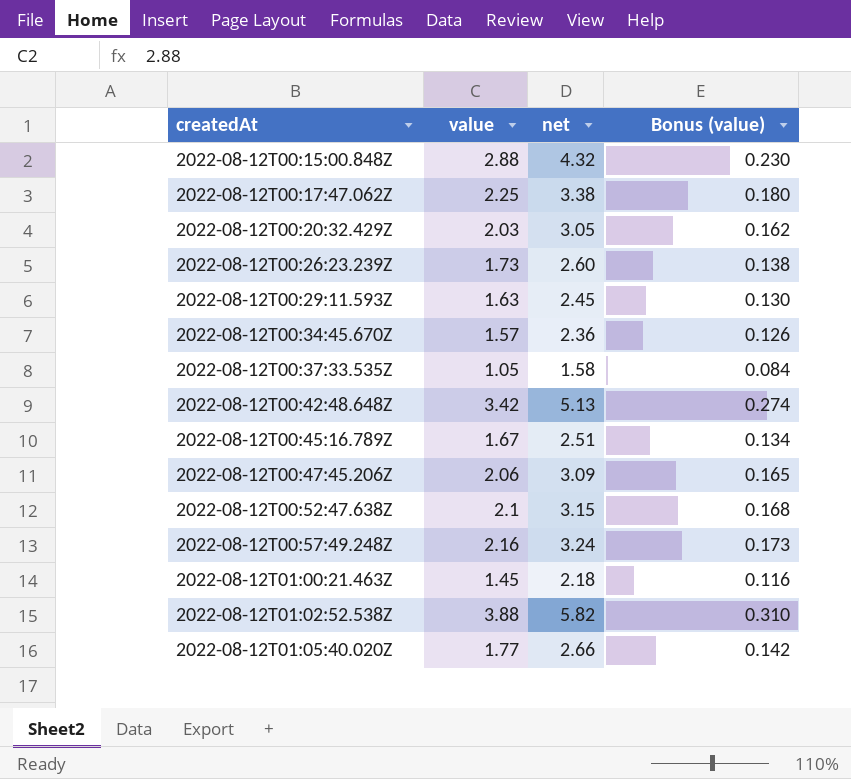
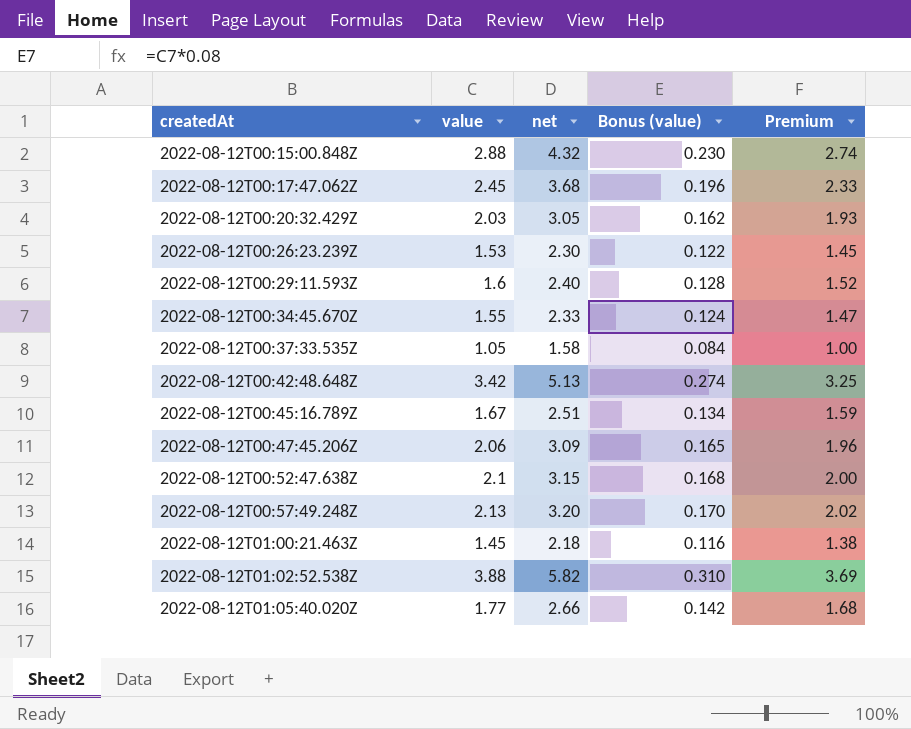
column Premium | formula: none -> [value] * 0.95
2022-08-12T00:17:47.062Z | value: 2.25 -> 2.45
2022-08-12T00:17:47.062Z | net: 3.38 -> 3.68
2022-08-12T00:17:47.062Z | Bonus (value): 0.180 -> 0.196
2022-08-12T00:26:23.239Z | value: 1.73 -> 1.53
2022-08-12T00:26:23.239Z | net: 2.60 -> 2.30
2022-08-12T00:26:23.239Z | Bonus (value): 0.138 -> 0.122
2022-08-12T00:29:11.593Z | value: 1.63 -> 1.6
2022-08-12T00:29:11.593Z | net: 2.45 -> 2.40
2022-08-12T00:29:11.593Z | Bonus (value): 0.130 -> 0.128
2022-08-12T00:34:45.670Z | value: 1.57 -> 1.55
2022-08-12T00:34:45.670Z | net: 2.36 -> 2.33
2022-08-12T00:34:45.670Z | Bonus (value): 0.126 -> 0.124
2022-08-12T00:57:49.248Z | value: 2.16 -> 2.13
2022-08-12T00:57:49.248Z | net: 3.24 -> 3.20
2022-08-12T00:57:49.248Z | Bonus (value): 0.173 -> 0.170

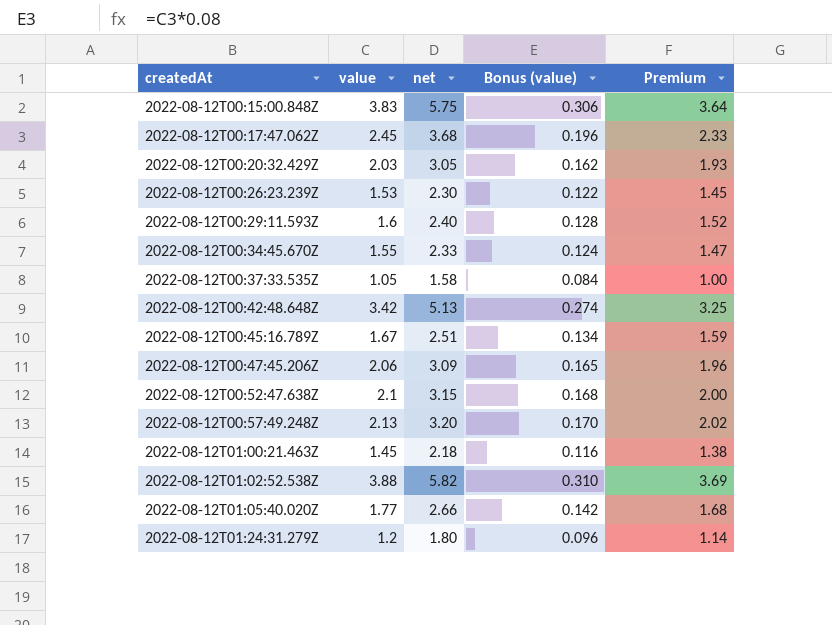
2022-08-12T00:15:00.848Z | value: 2.88 -> 3.83
2022-08-12T00:15:00.848Z | net: 4.32 -> 5.75
2022-08-12T00:15:00.848Z | Bonus (value): 0.230 -> 0.306
2022-08-12T00:15:00.848Z | Premium: 2.74 -> 3.64
row 2022-08-12T01:24:31.279Z: none -> 1.2 | 1.80 | 0.096 | 1.14

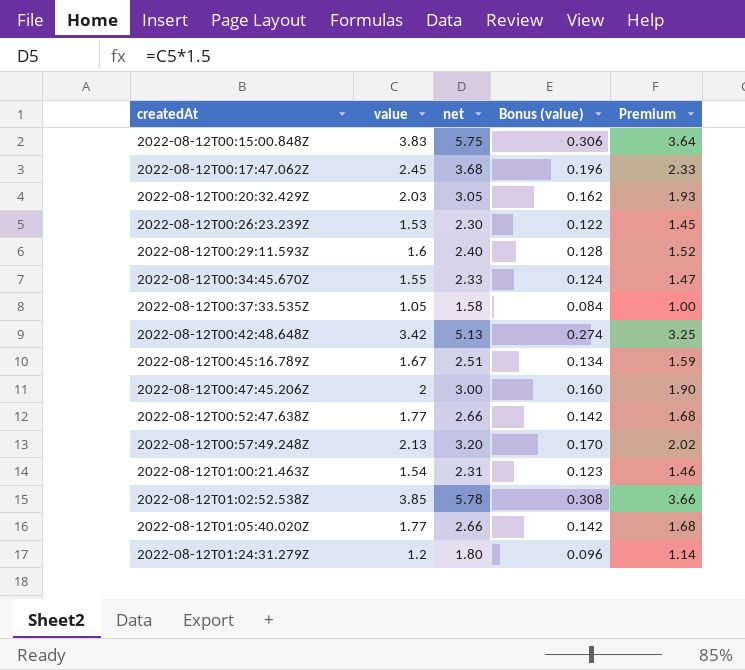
2022-08-12T00:47:45.206Z | value: 2.06 -> 2
2022-08-12T00:47:45.206Z | net: 3.09 -> 3.00
2022-08-12T00:47:45.206Z | Bonus (value): 0.165 -> 0.160
2022-08-12T00:47:45.206Z | Premium: 1.96 -> 1.90
2022-08-12T00:52:47.638Z | value: 2.1 -> 1.77
2022-08-12T00:52:47.638Z | net: 3.15 -> 2.66
2022-08-12T00:52:47.638Z | Bonus (value): 0.168 -> 0.142
2022-08-12T00:52:47.638Z | Premium: 2.00 -> 1.68
2022-08-12T01:00:21.463Z | value: 1.45 -> 1.54
2022-08-12T01:00:21.463Z | net: 2.18 -> 2.31
2022-08-12T01:00:21.463Z | Bonus (value): 0.116 -> 0.123
2022-08-12T01:00:21.463Z | Premium: 1.38 -> 1.46
2022-08-12T01:02:52.538Z | value: 3.88 -> 3.85
2022-08-12T01:02:52.538Z | net: 5.82 -> 5.78
2022-08-12T01:02:52.538Z | Bonus (value): 0.310 -> 0.308
2022-08-12T01:02:52.538Z | Premium: 3.69 -> 3.66

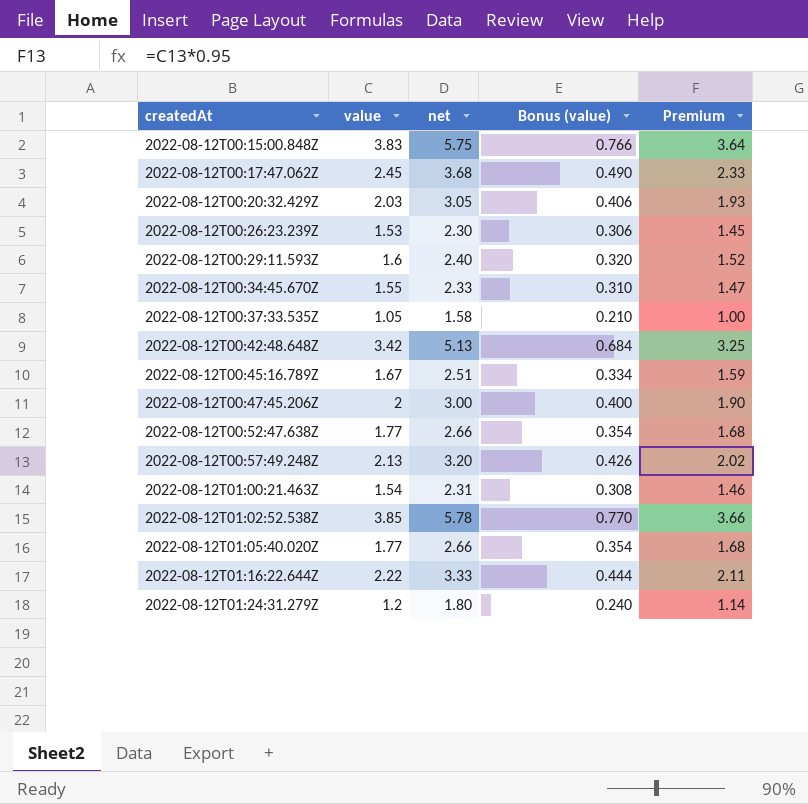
column Bonus (value) | formula: [value] * 0.08 -> [value] * 0.2
row 2022-08-12T01:16:22.644Z: none -> 2.22 | 3.33 | 0.444 | 2.11

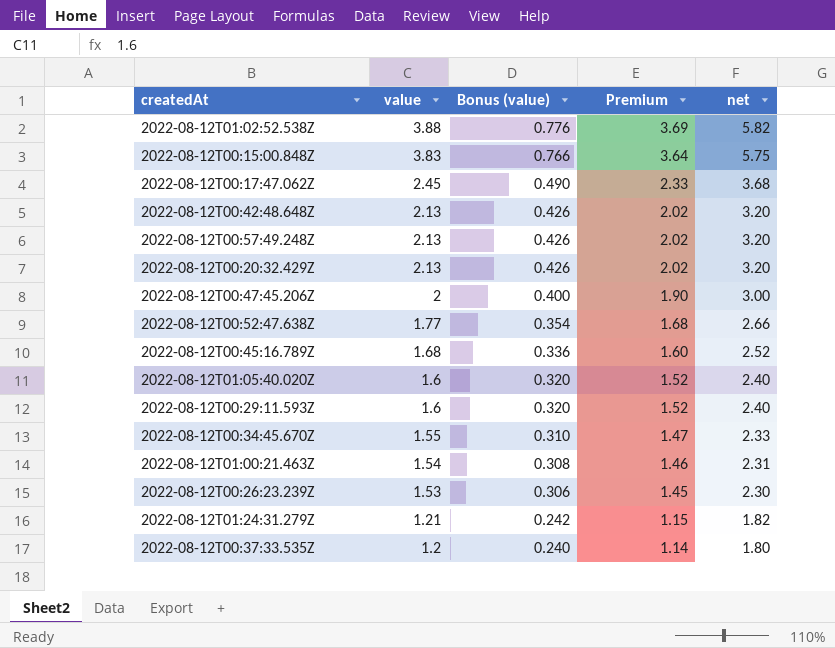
row order: createdAt ascending -> value descending
column net | position: 3 -> 5
row 2022-08-12T01:16:22.644Z: 2.22 | 3.33 | 0.444 | 2.11 -> none
2022-08-12T01:02:52.538Z | value: 3.85 -> 3.88
2022-08-12T01:02:52.538Z | Bonus (value): 0.770 -> 0.776
2022-08-12T01:02:52.538Z | Premium: 3.66 -> 3.69
2022-08-12T01:02:52.538Z | net: 5.78 -> 5.82
2022-08-12T00:42:48.648Z | value: 3.42 -> 2.13
2022-08-12T00:42:48.648Z | Bonus (value): 0.684 -> 0.426
2022-08-12T00:42:48.648Z | Premium: 3.25 -> 2.02
2022-08-12T00:42:48.648Z | net: 5.13 -> 3.20
2022-08-12T00:20:32.429Z | value: 2.03 -> 2.13
2022-08-12T00:20:32.429Z | Bonus (value): 0.406 -> 0.426
2022-08-12T00:20:32.429Z | Premium: 1.93 -> 2.02
2022-08-12T00:20:32.429Z | net: 3.05 -> 3.20
2022-08-12T00:45:16.789Z | value: 1.67 -> 1.68
2022-08-12T00:45:16.789Z | Bonus (value): 0.334 -> 0.336
2022-08-12T00:45:16.789Z | Premium: 1.59 -> 1.60
2022-08-12T00:45:16.789Z | net: 2.51 -> 2.52
2022-08-12T01:05:40.020Z | value: 1.77 -> 1.6
2022-08-12T01:05:40.020Z | Bonus (value): 0.354 -> 0.320
2022-08-12T01:05:40.020Z | Premium: 1.68 -> 1.52
2022-08-12T01:05:40.020Z | net: 2.66 -> 2.40
2022-08-12T01:24:31.279Z | value: 1.2 -> 1.21
2022-08-12T01:24:31.279Z | Bonus (value): 0.240 -> 0.242
2022-08-12T01:24:31.279Z | Premium: 1.14 -> 1.15
2022-08-12T01:24:31.279Z | net: 1.80 -> 1.82
2022-08-12T00:37:33.535Z | value: 1.05 -> 1.2
2022-08-12T00:37:33.535Z | Bonus (value): 0.210 -> 0.240
2022-08-12T00:37:33.535Z | Premium: 1.00 -> 1.14
2022-08-12T00:37:33.535Z | net: 1.58 -> 1.80

